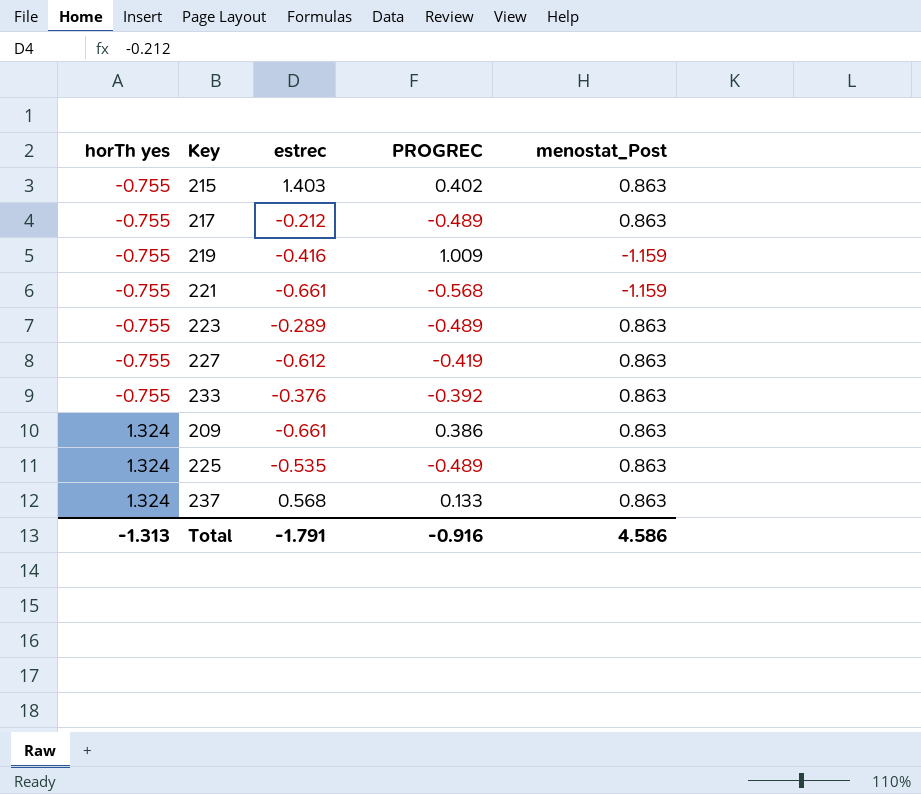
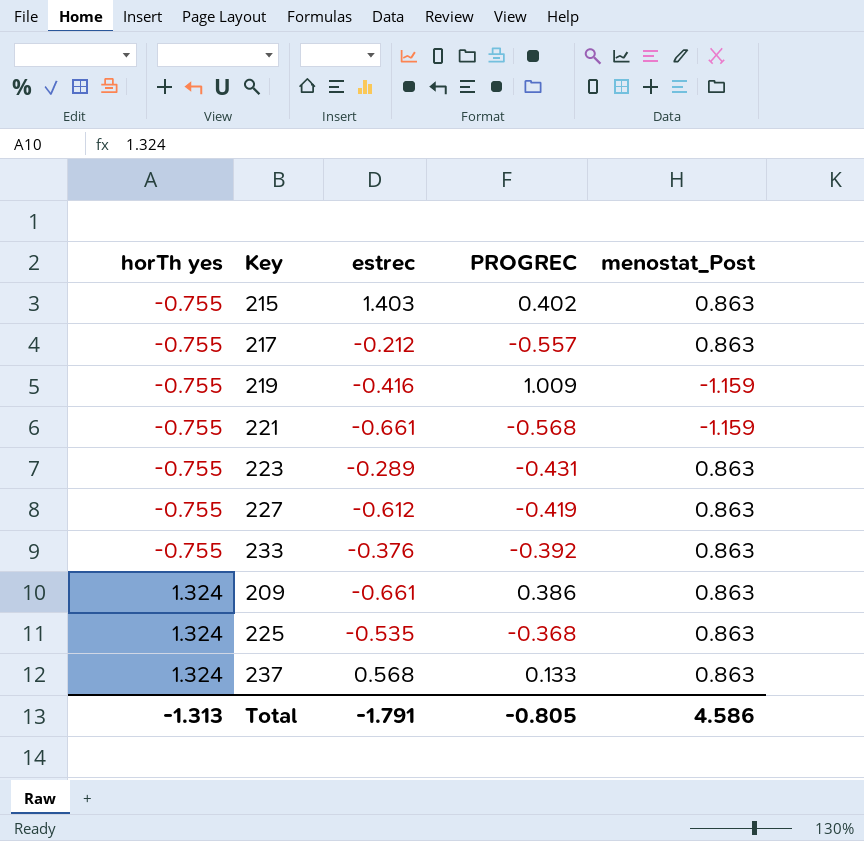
217 | PROGREC: -0.489 -> -0.557
223 | PROGREC: -0.489 -> -0.431
225 | PROGREC: -0.489 -> -0.368
Total | PROGREC: -0.916 -> -0.805

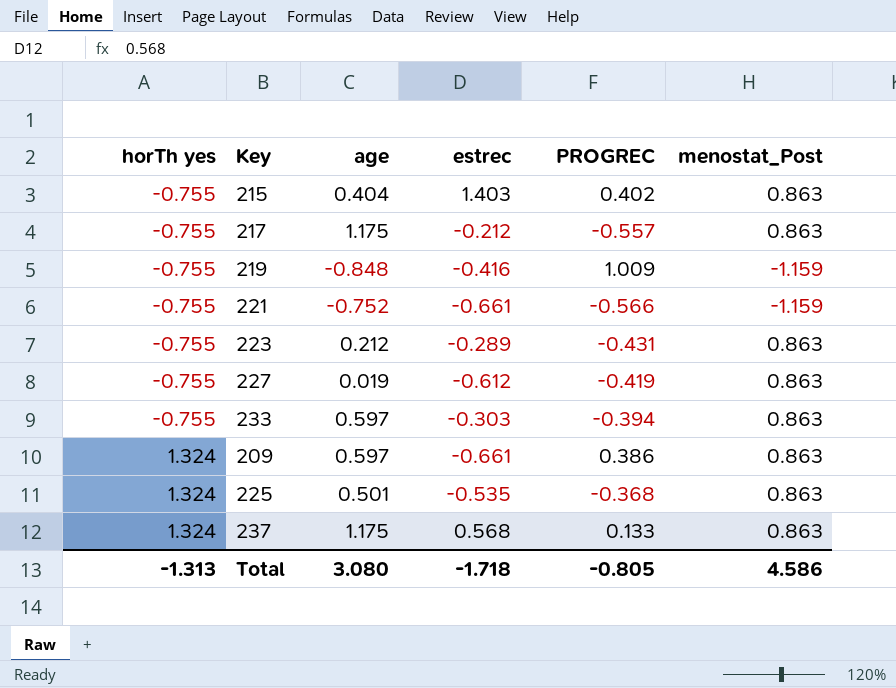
column age | position: none -> 3
221 | PROGREC: -0.568 -> -0.566
233 | estrec: -0.376 -> -0.303
233 | PROGREC: -0.392 -> -0.394
Total | estrec: -1.791 -> -1.718

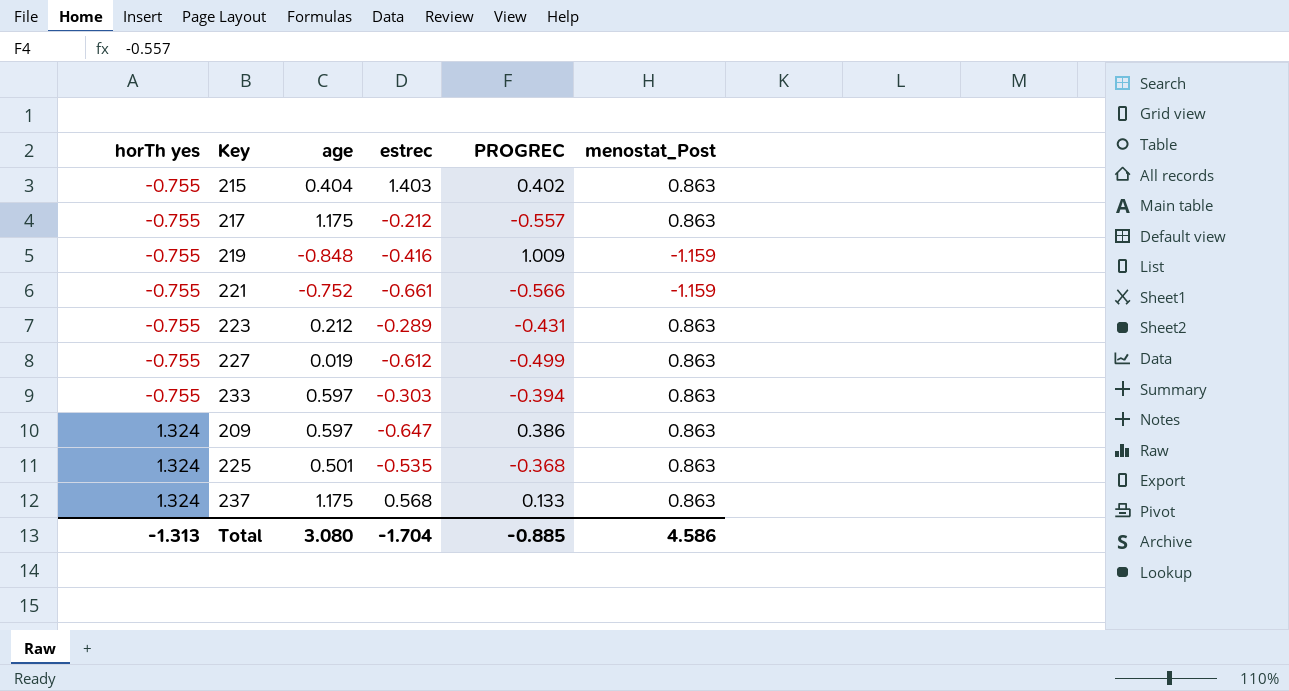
227 | PROGREC: -0.419 -> -0.499
209 | estrec: -0.661 -> -0.647
Total | estrec: -1.718 -> -1.704
Total | PROGREC: -0.805 -> -0.885

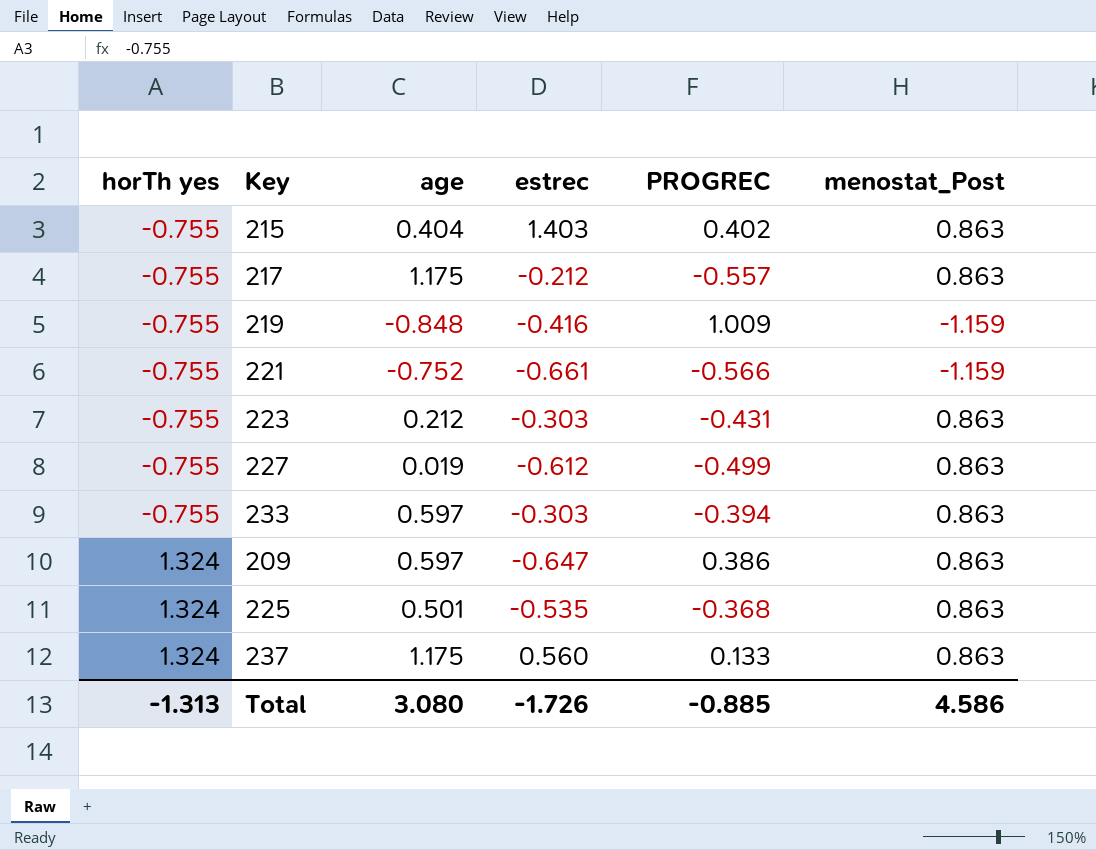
223 | estrec: -0.289 -> -0.303
237 | estrec: 0.568 -> 0.560
Total | estrec: -1.704 -> -1.726

